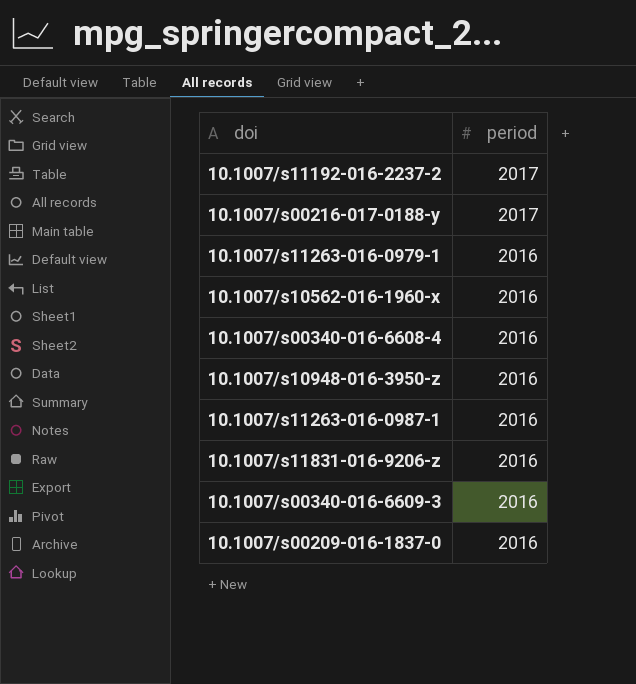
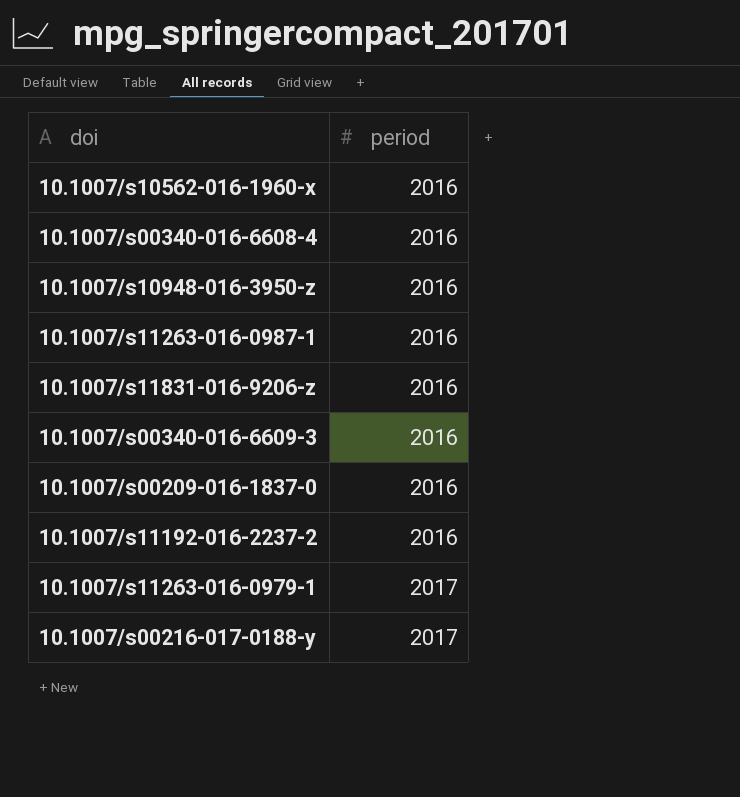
row order: period descending -> period ascending
10.1007/s11192-016-2237-2 | period: 2017 -> 2016
10.1007/s11263-016-0979-1 | period: 2016 -> 2017

